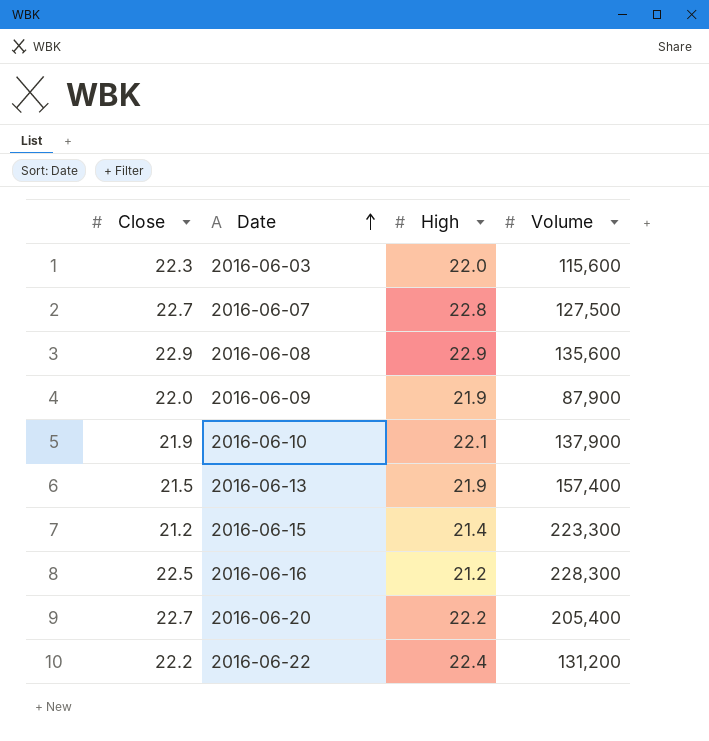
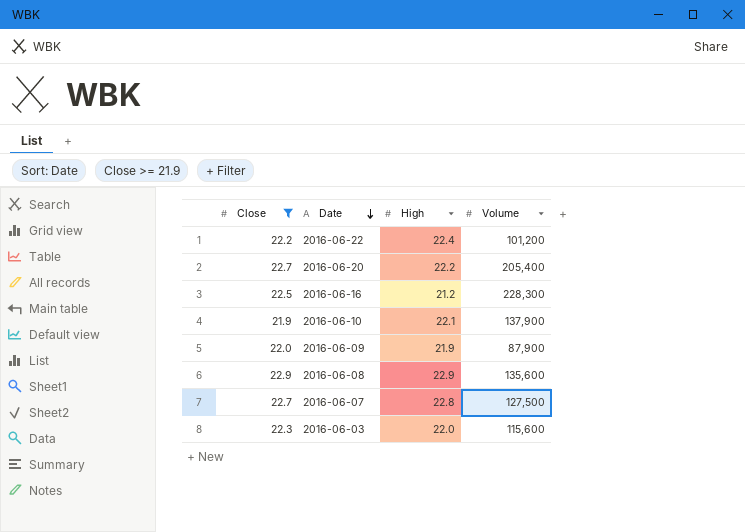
filter: none -> Close >= 21.9
row order: Date ascending -> Date descending
2016-06-22 | Volume: 131,200 -> 101,200

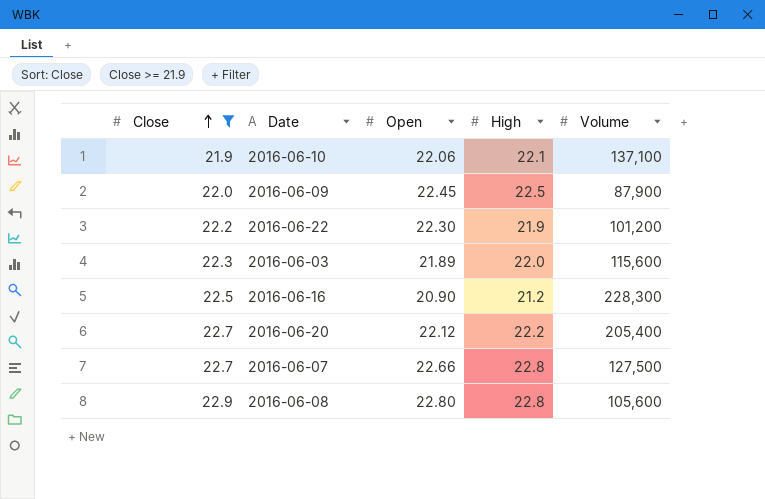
row order: Date descending -> Close ascending
column Open | position: none -> 3
2016-06-10 | Volume: 137,900 -> 137,100
2016-06-09 | High: 21.9 -> 22.5
2016-06-22 | High: 22.4 -> 21.9
2016-06-08 | High: 22.9 -> 22.8
2016-06-08 | Volume: 135,600 -> 105,600

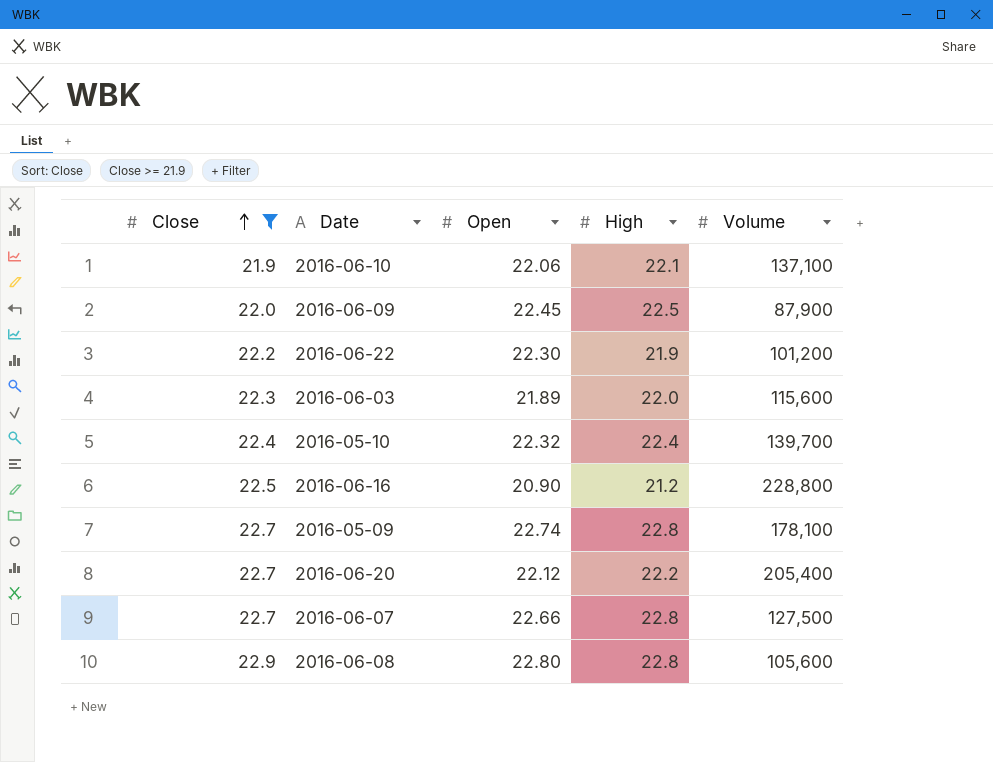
row 2016-05-10: none -> 22.4 | 22.32 | 22.4 | 139,700
2016-06-16 | Volume: 228,300 -> 228,800
row 2016-05-09: none -> 22.7 | 22.74 | 22.8 | 178,100

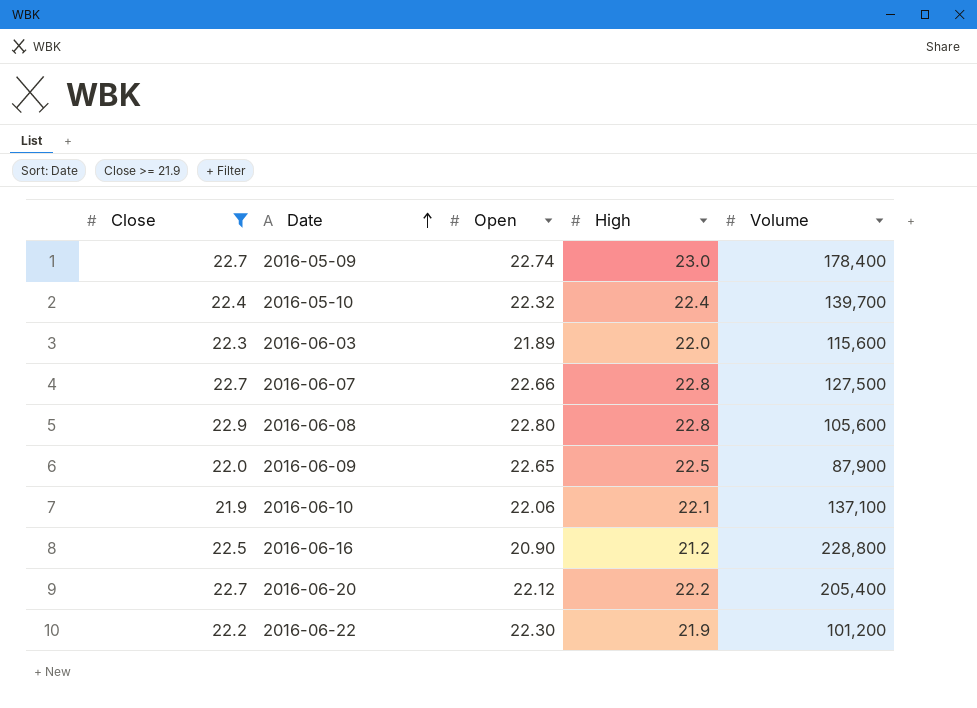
row order: Close ascending -> Date ascending
2016-05-09 | High: 22.8 -> 23.0
2016-05-09 | Volume: 178,100 -> 178,400
2016-06-09 | Open: 22.45 -> 22.65

